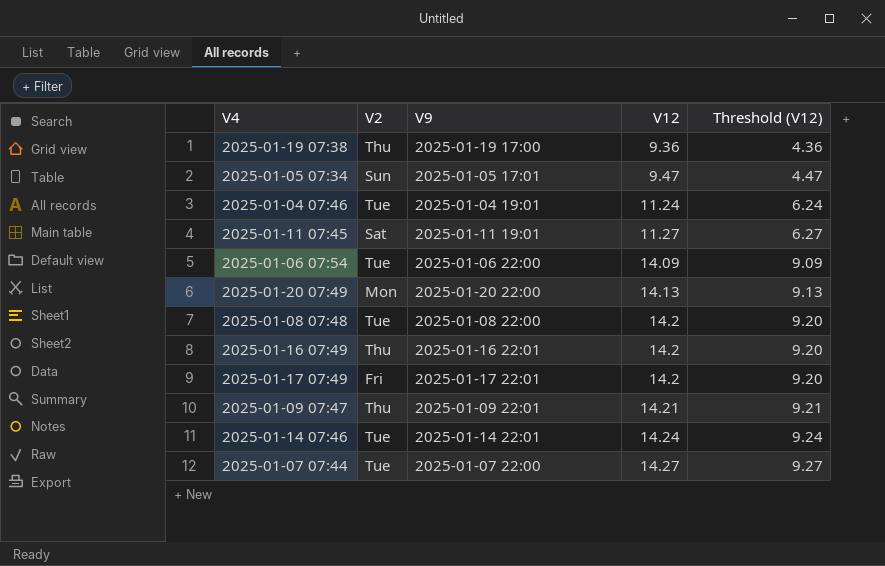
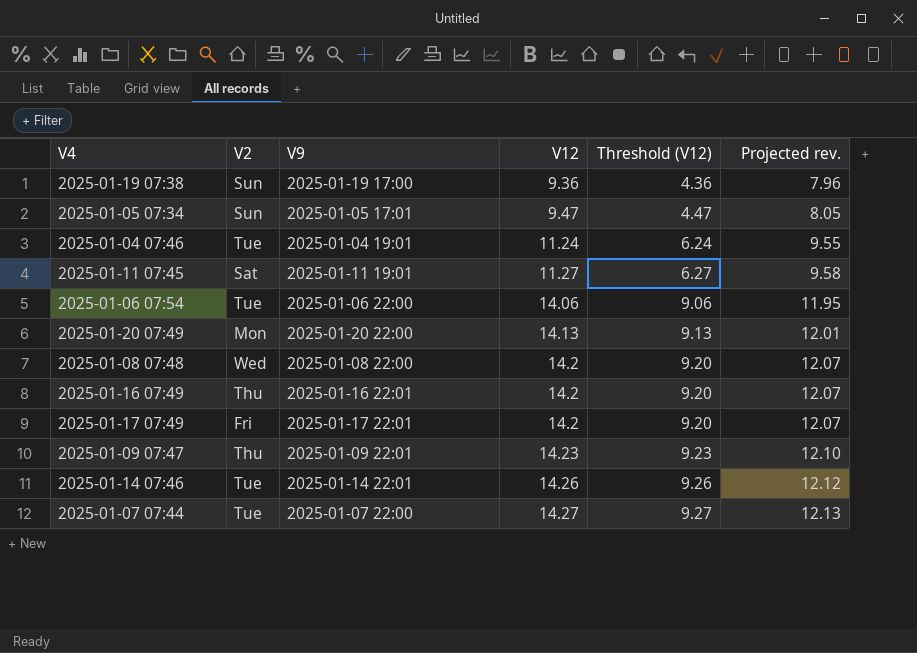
column Projected rev. | formula: none -> [V12] * 0.85
2025-01-19 07:38 | V2: Thu -> Sun
2025-01-06 07:54 | V12: 14.09 -> 14.06
2025-01-06 07:54 | Threshold (V12): 9.09 -> 9.06
2025-01-08 07:48 | V2: Tue -> Wed
2025-01-09 07:47 | V12: 14.21 -> 14.23
2025-01-09 07:47 | Threshold (V12): 9.21 -> 9.23
2025-01-14 07:46 | V12: 14.24 -> 14.26
2025-01-14 07:46 | Threshold (V12): 9.24 -> 9.26

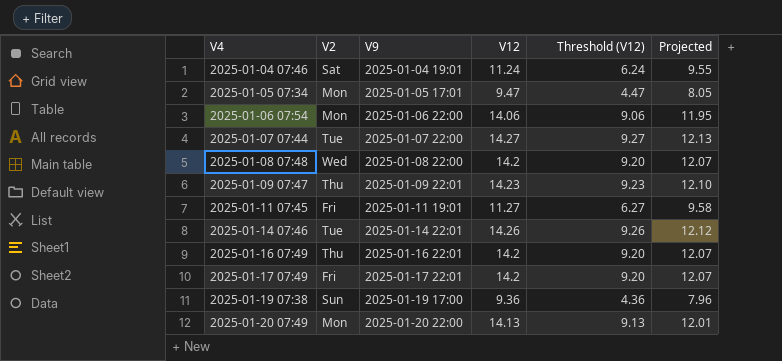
row order: V12 ascending -> V4 ascending
column name: Projected rev. -> Projected
2025-01-04 07:46 | V2: Tue -> Sat
2025-01-05 07:34 | V2: Sun -> Mon
2025-01-06 07:54 | V2: Tue -> Mon
2025-01-11 07:45 | V2: Sat -> Fri

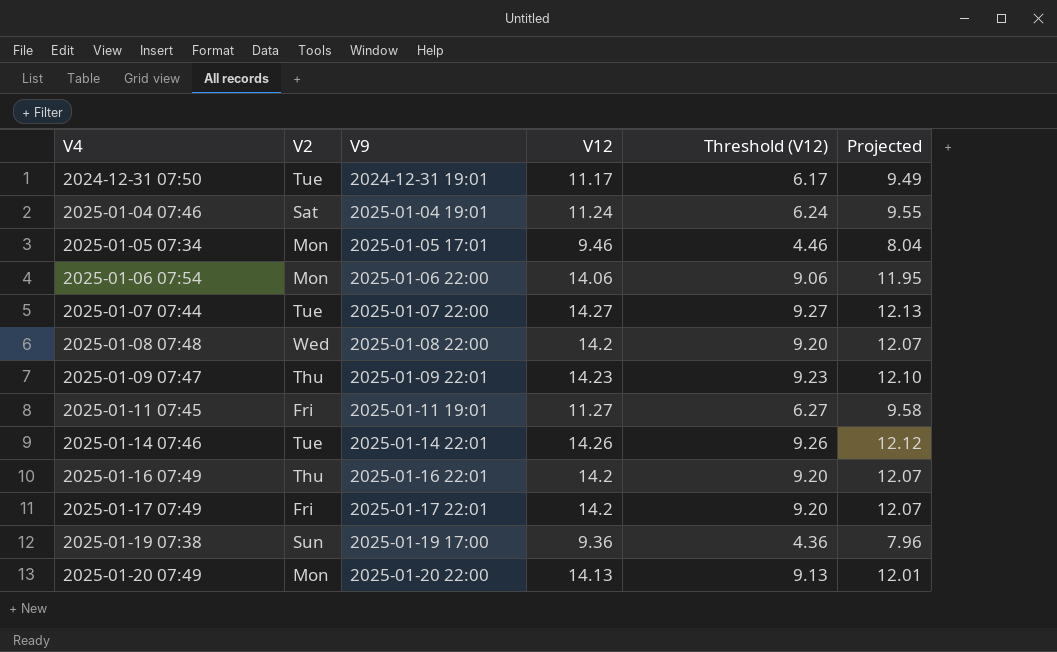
row 2024-12-31 07:50: none -> Tue | 2024-12-31 19:01 | 11.17 | 6.17 | 9.49
2025-01-05 07:34 | V12: 9.47 -> 9.46
2025-01-05 07:34 | Threshold (V12): 4.47 -> 4.46
2025-01-05 07:34 | Projected: 8.05 -> 8.04

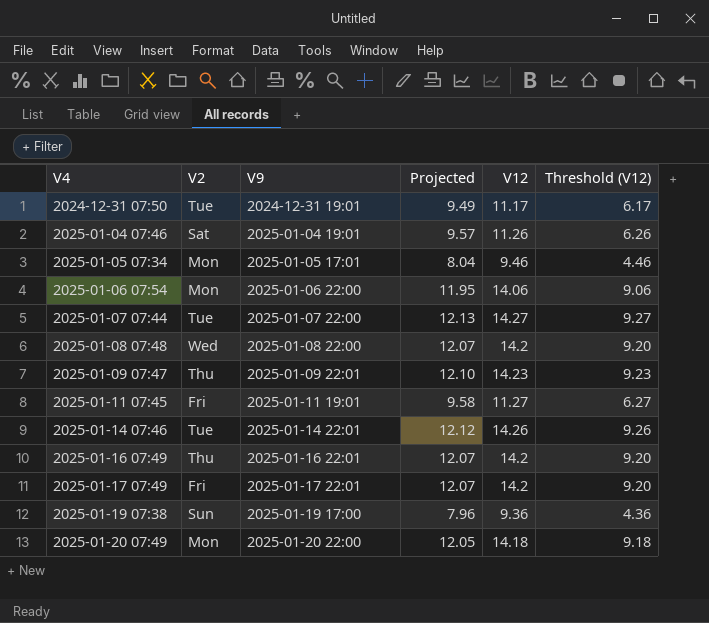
column Projected | position: 6 -> 4
2025-01-04 07:46 | Projected: 9.55 -> 9.57
2025-01-04 07:46 | V12: 11.24 -> 11.26
2025-01-04 07:46 | Threshold (V12): 6.24 -> 6.26
2025-01-20 07:49 | Projected: 12.01 -> 12.05
2025-01-20 07:49 | V12: 14.13 -> 14.18
2025-01-20 07:49 | Threshold (V12): 9.13 -> 9.18

